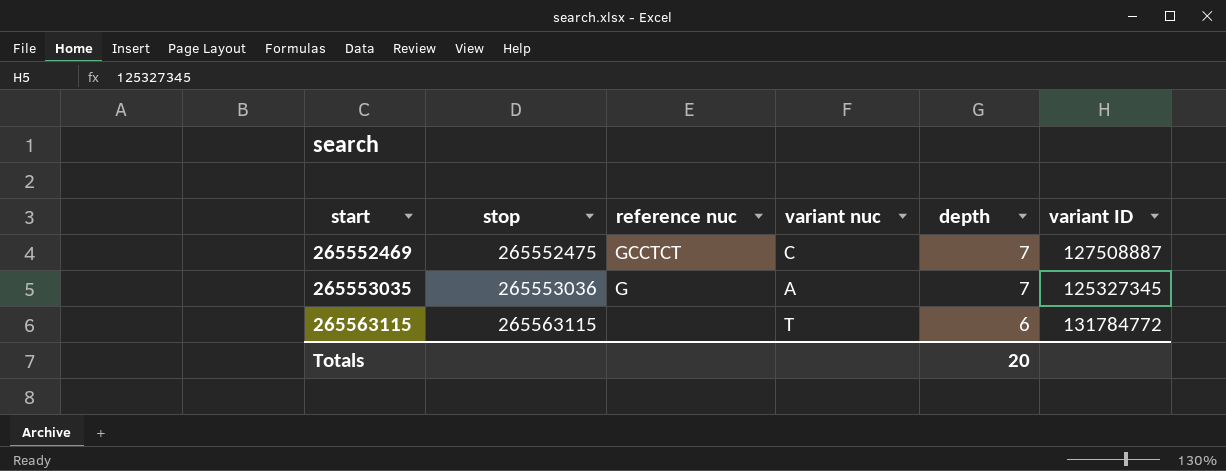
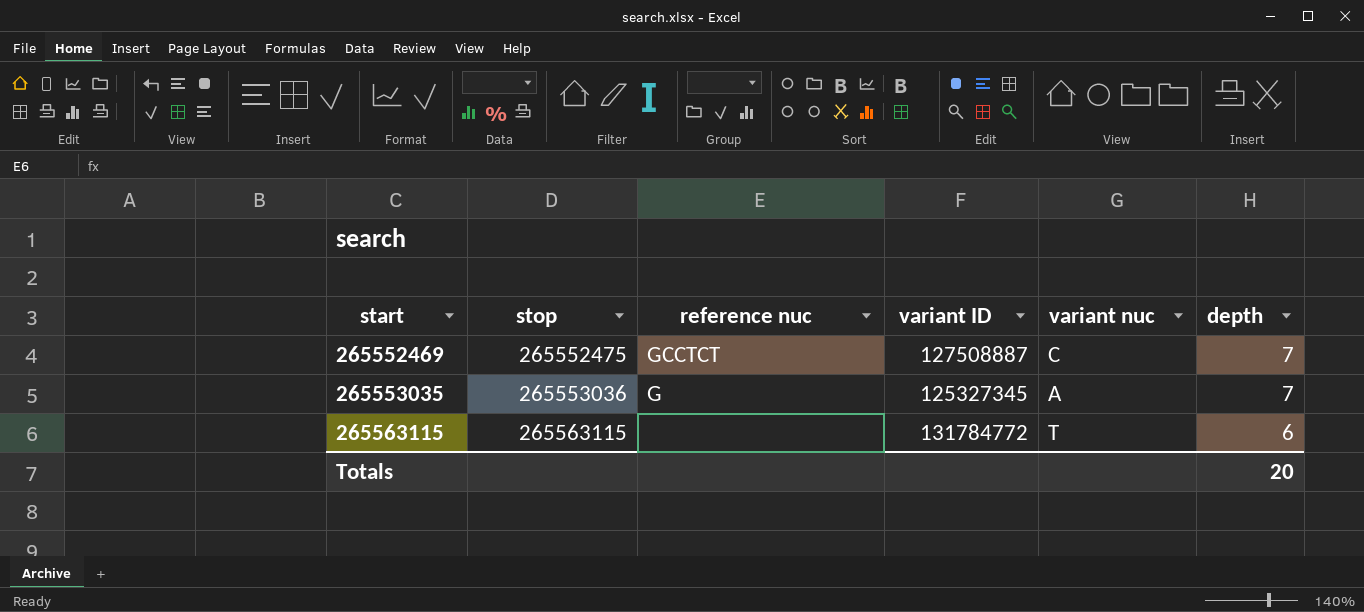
column variant ID | position: 6 -> 4

